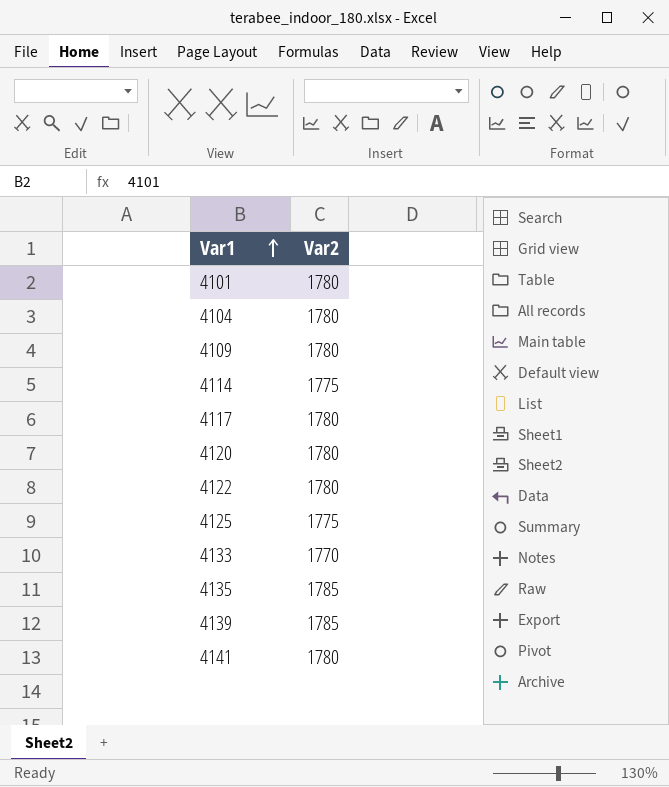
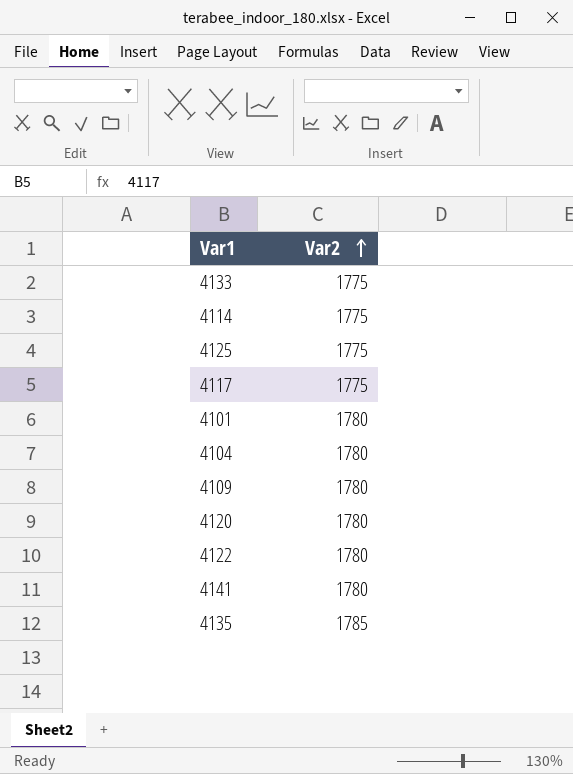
row order: Var1 ascending -> Var2 ascending
row 4139: 1785 -> none
4133 | Var2: 1770 -> 1775
4117 | Var2: 1780 -> 1775

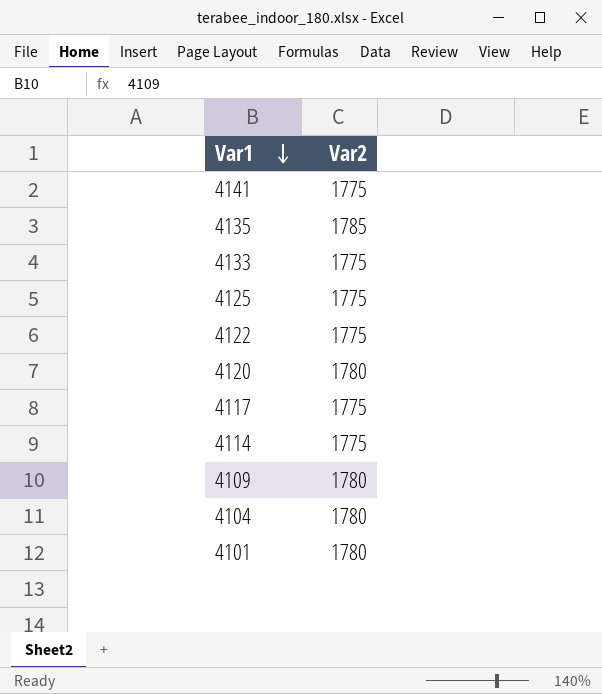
row order: Var2 ascending -> Var1 descending
4141 | Var2: 1780 -> 1775
4122 | Var2: 1780 -> 1775

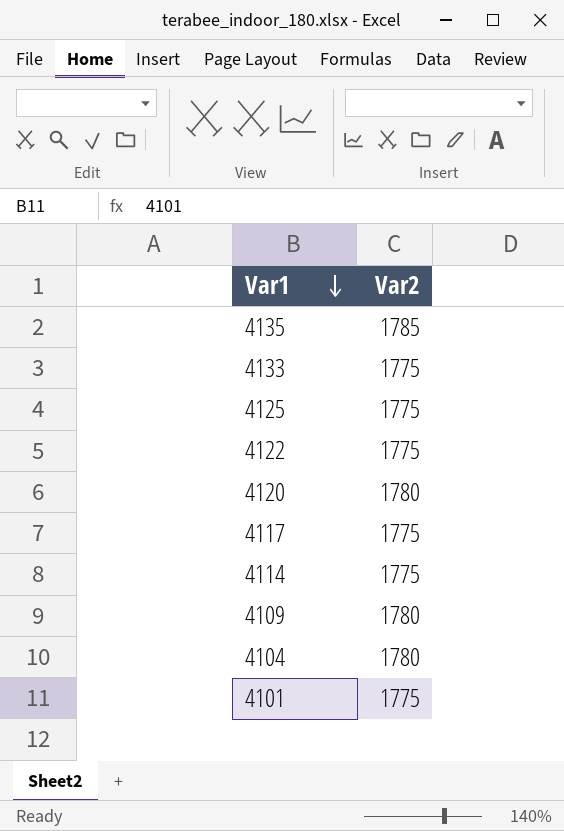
row 4141: 1775 -> none
4101 | Var2: 1780 -> 1775

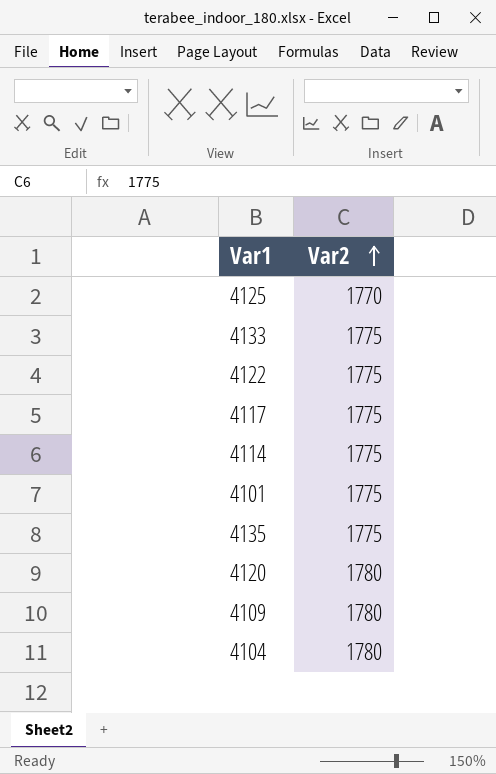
row order: Var1 descending -> Var2 ascending
4125 | Var2: 1775 -> 1770
4135 | Var2: 1785 -> 1775

